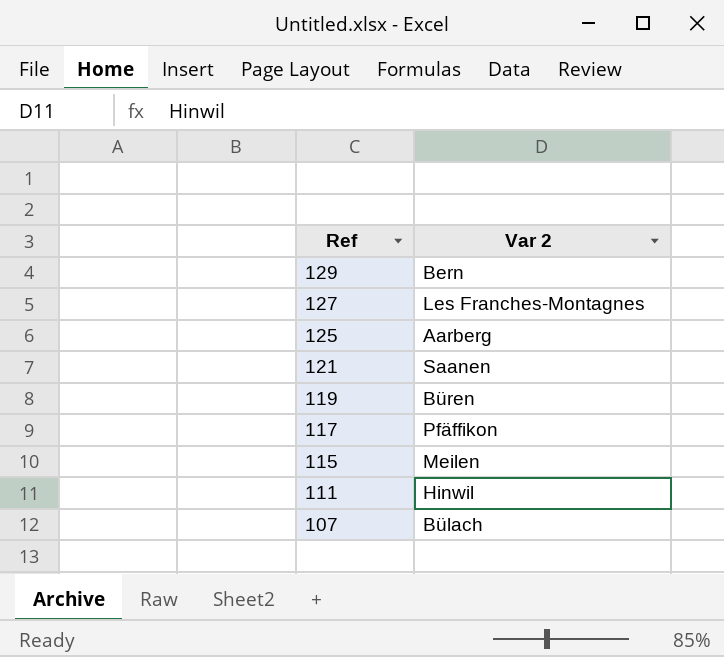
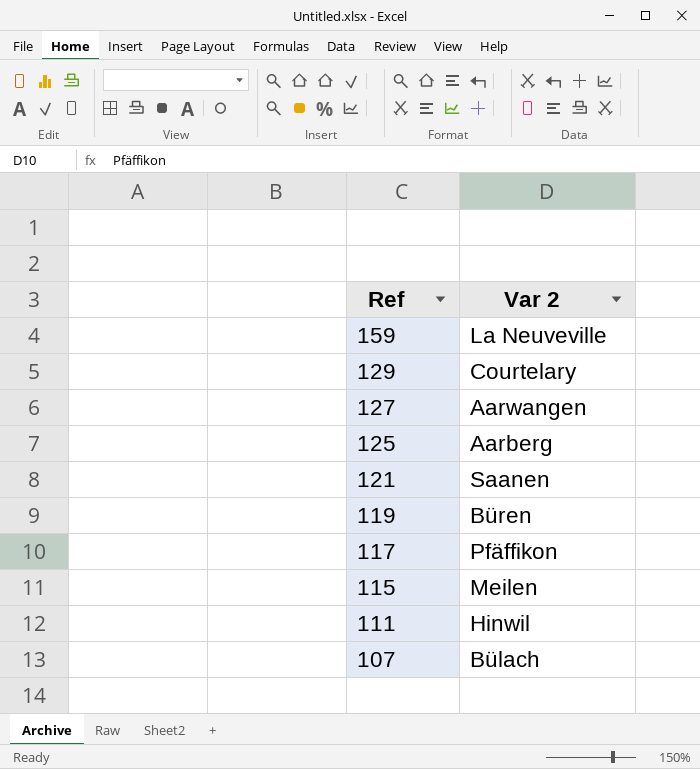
row 159: none -> La Neuveville
129 | Var 2: Bern -> Courtelary
127 | Var 2: Les Franches-Montagnes -> Aarwangen

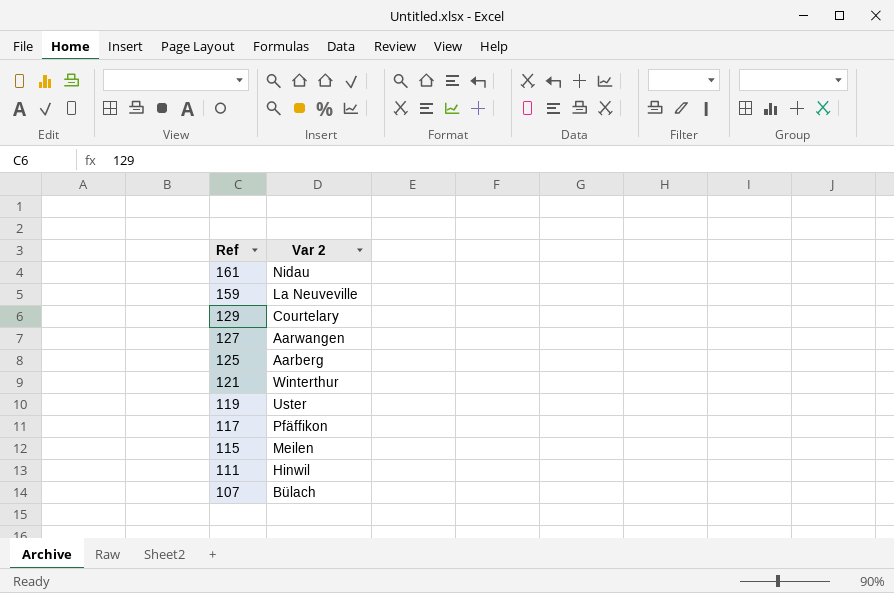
row 161: none -> Nidau
121 | Var 2: Saanen -> Winterthur
119 | Var 2: Büren -> Uster

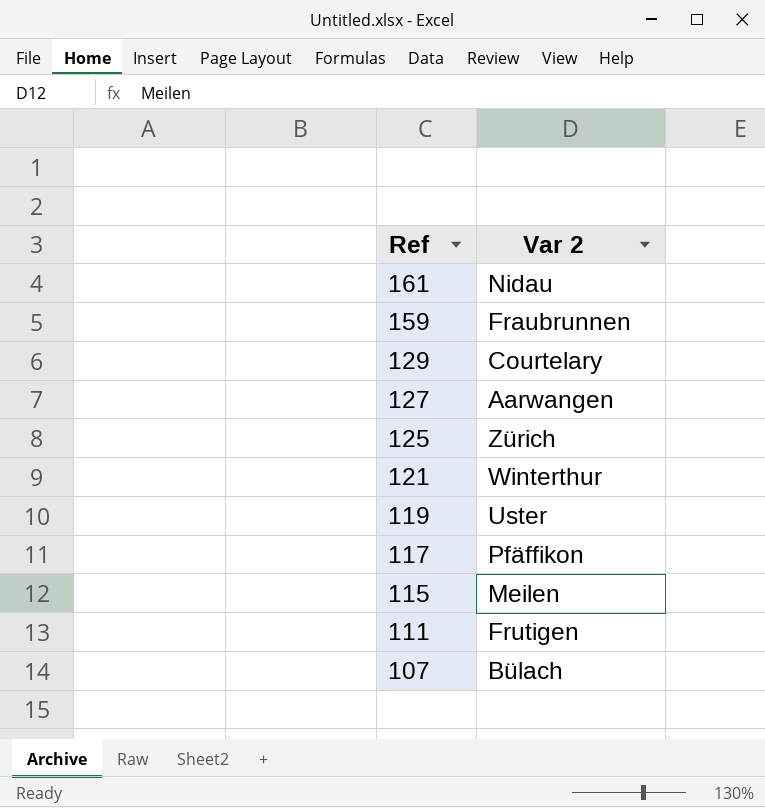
159 | Var 2: La Neuveville -> Fraubrunnen
125 | Var 2: Aarberg -> Zürich
111 | Var 2: Hinwil -> Frutigen

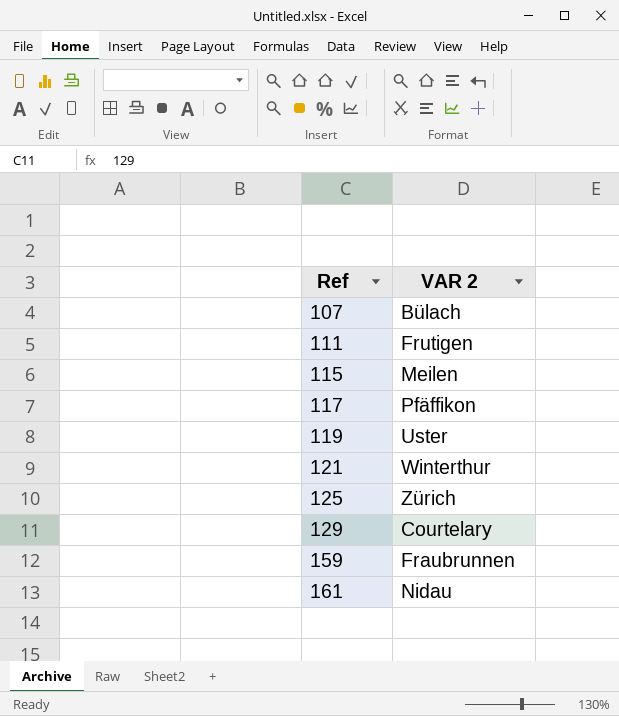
row order: Ref descending -> Ref ascending
column name: Var 2 -> VAR 2
row 127: Aarwangen -> none

